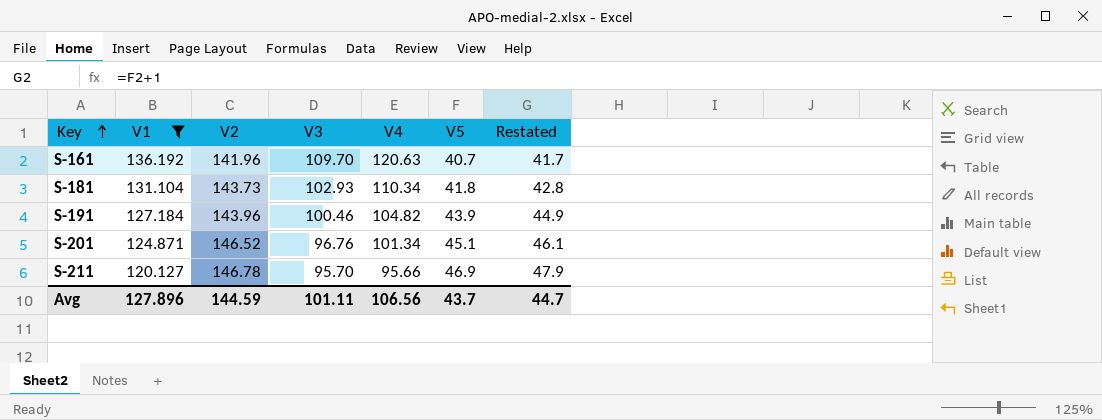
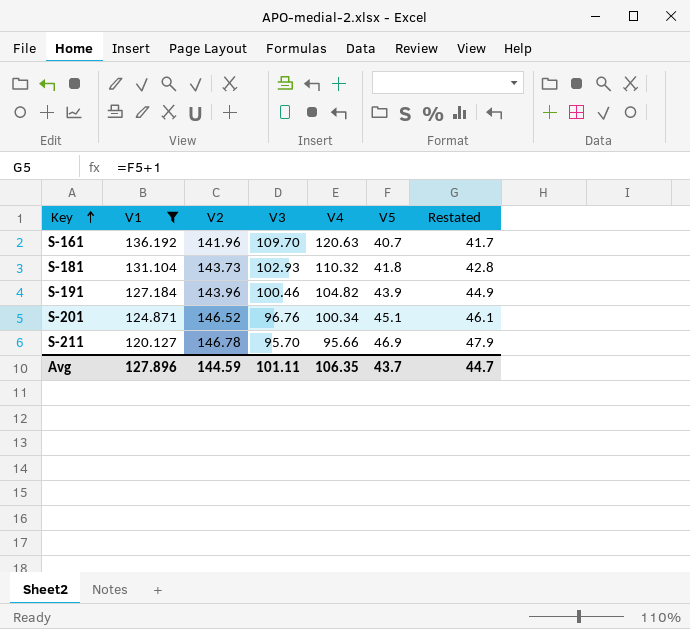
S-181 | V4: 110.34 -> 110.32
S-201 | V4: 101.34 -> 100.34
Avg | V4: 106.56 -> 106.35

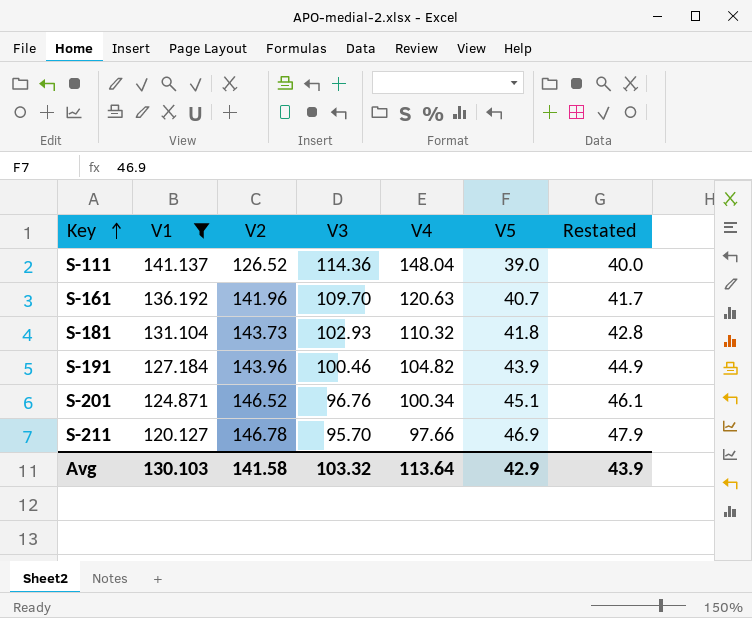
row S-111: none -> 141.137 | 126.52 | 114.36 | 148.04 | 39.0 | 40.0
S-211 | V4: 95.66 -> 97.66
Avg | V1: 127.896 -> 130.103
Avg | V2: 144.59 -> 141.58
Avg | V3: 101.11 -> 103.32
Avg | V4: 106.35 -> 113.64
Avg | V5: 43.7 -> 42.9
Avg | Restated: 44.7 -> 43.9

